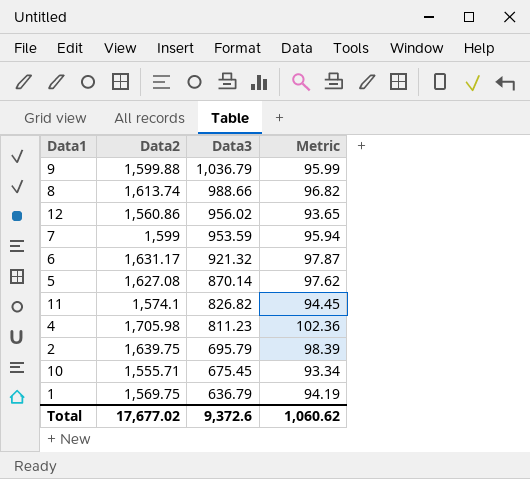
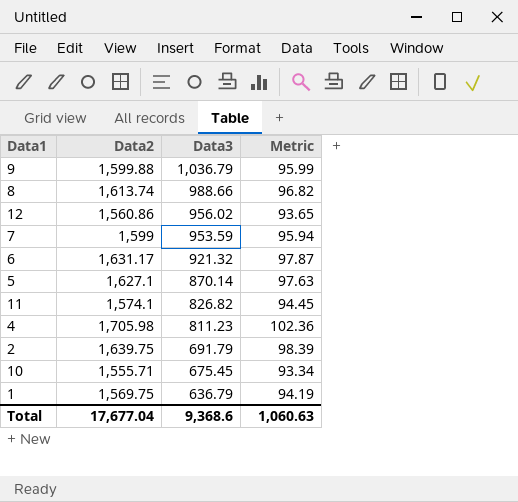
5 | Data2: 1,627.08 -> 1,627.1
5 | Metric: 97.62 -> 97.63
2 | Data3: 695.79 -> 691.79
Total | Data2: 17,677.02 -> 17,677.04
Total | Data3: 9,372.6 -> 9,368.6
Total | Metric: 1,060.62 -> 1,060.63

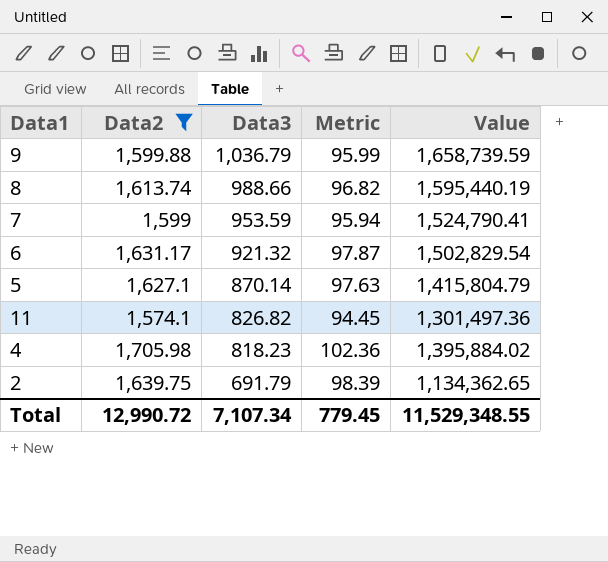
filter: none -> Data2 >= 1,574.1
column Value | formula: none -> [Data2] * [Data3]
4 | Data3: 811.23 -> 818.23
Total | Data2: 17,677.04 -> 12,990.72
Total | Data3: 9,368.6 -> 7,107.34
Total | Metric: 1,060.63 -> 779.45

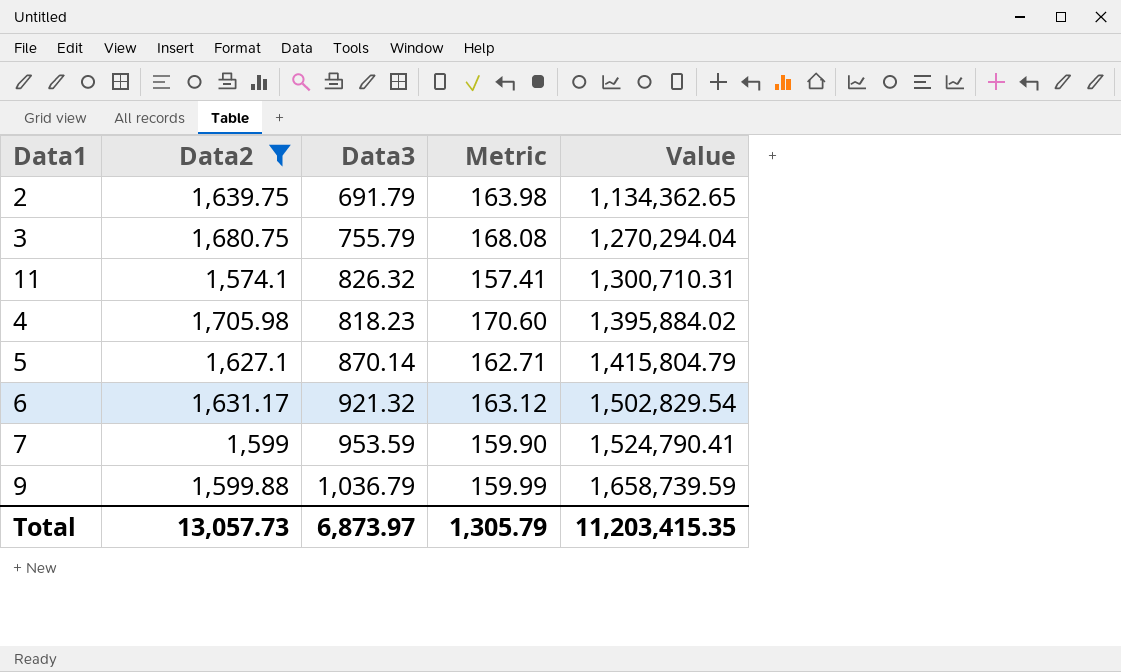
row order: Data3 descending -> Value ascending
column Metric | formula: [Data2] * 0.06 -> [Data2] * 0.1
row 8: 1,613.74 | 988.66 | 96.82 | 1,595,440.19 -> none
row 3: none -> 1,680.75 | 755.79 | 168.08 | 1,270,294.04
11 | Data3: 826.82 -> 826.32
11 | Value: 1,301,497.36 -> 1,300,710.31
Total | Data2: 12,990.72 -> 13,057.73
Total | Data3: 7,107.34 -> 6,873.97
Total | Metric: 779.45 -> 1,305.79
Total | Value: 11,529,348.55 -> 11,203,415.35

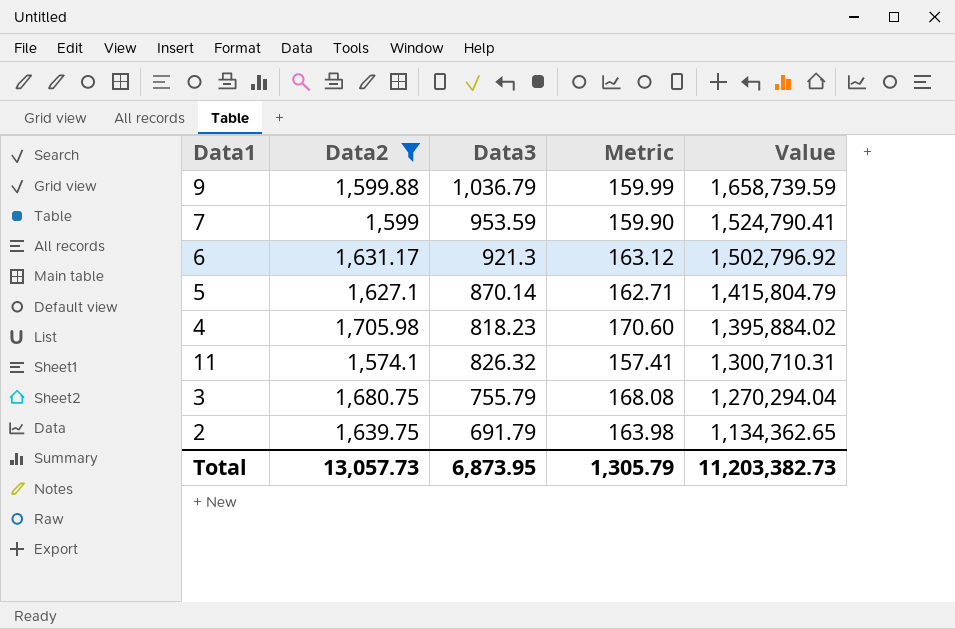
row order: Value ascending -> Value descending
6 | Data3: 921.32 -> 921.3
6 | Value: 1,502,829.54 -> 1,502,796.92
Total | Data3: 6,873.97 -> 6,873.95
Total | Value: 11,203,415.35 -> 11,203,382.73

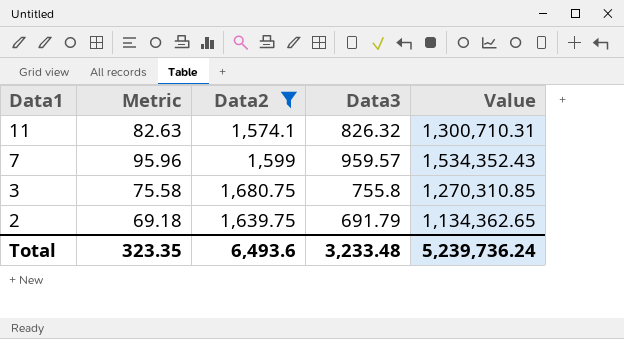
row order: Value descending -> Data1 descending
column Metric | formula: [Data2] * 0.1 -> [Data3] * 0.1
column Metric | position: 4 -> 2
row 9: 1,599.88 | 1,036.79 | 159.99 | 1,658,739.59 -> none
row 6: 1,631.17 | 921.3 | 163.12 | 1,502,796.92 -> none
row 5: 1,627.1 | 870.14 | 162.71 | 1,415,804.79 -> none
row 4: 1,705.98 | 818.23 | 170.60 | 1,395,884.02 -> none
7 | Data3: 953.59 -> 959.57
7 | Value: 1,524,790.41 -> 1,534,352.43
3 | Data3: 755.79 -> 755.8
3 | Value: 1,270,294.04 -> 1,270,310.85
Total | Metric: 1,305.79 -> 323.35
Total | Data2: 13,057.73 -> 6,493.6
Total | Data3: 6,873.95 -> 3,233.48
Total | Value: 11,203,382.73 -> 5,239,736.24

